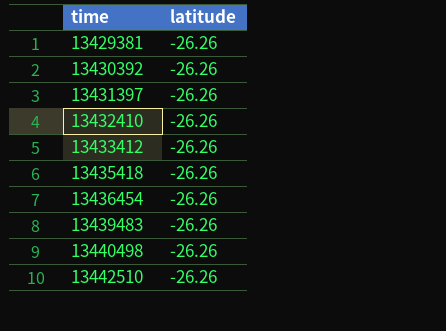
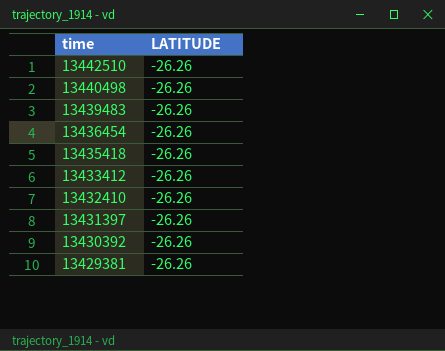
row order: time ascending -> time descending
column name: latitude -> LATITUDE

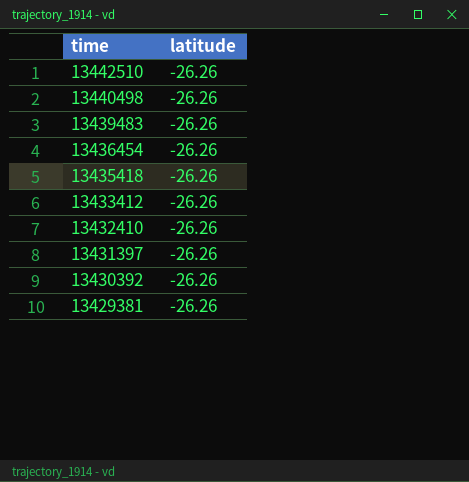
column name: LATITUDE -> latitude

